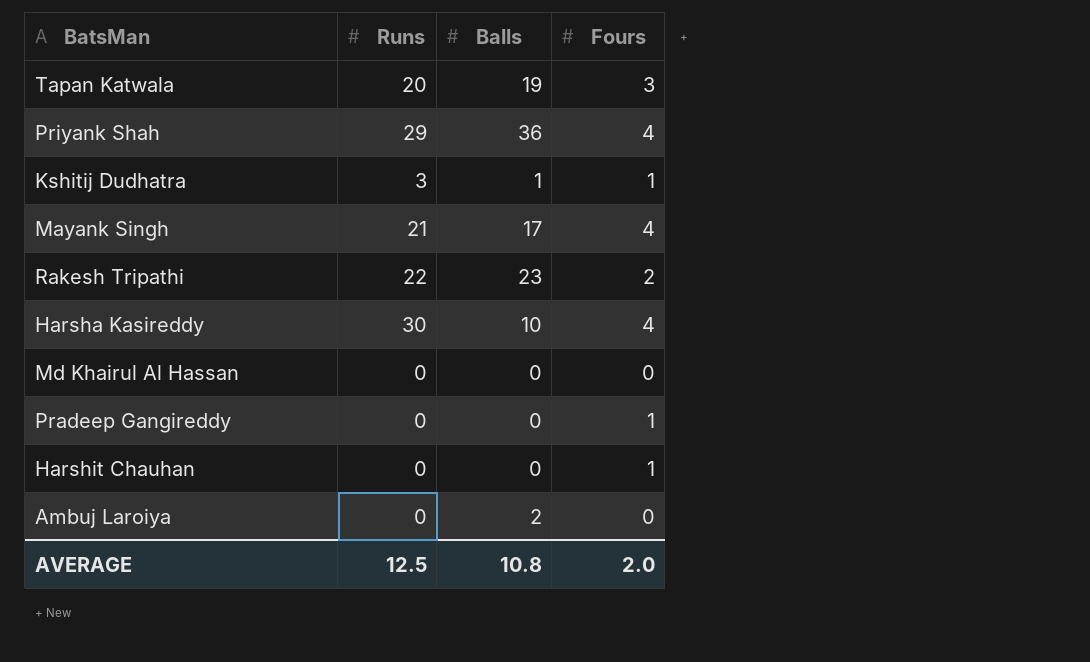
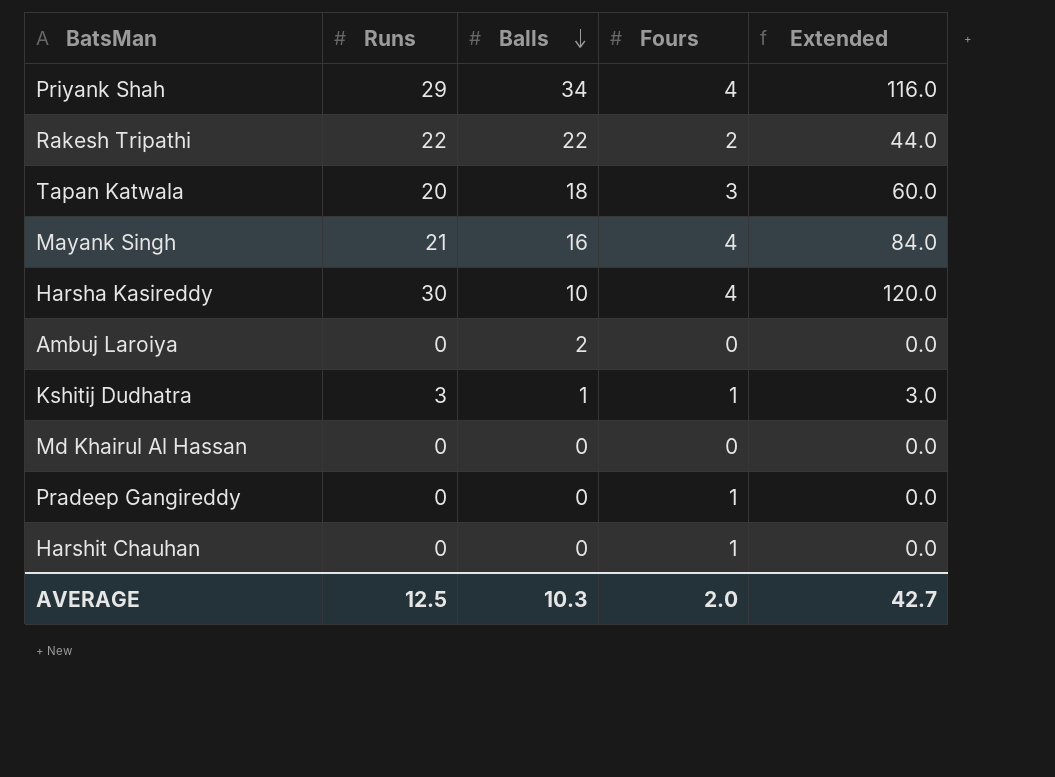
row order: none -> Balls descending
column Extended | formula: none -> [Runs] * [Fours]
Priyank Shah | Balls: 36 -> 34
Rakesh Tripathi | Balls: 23 -> 22
Tapan Katwala | Balls: 19 -> 18
Mayank Singh | Balls: 17 -> 16
AVERAGE | Balls: 10.8 -> 10.3

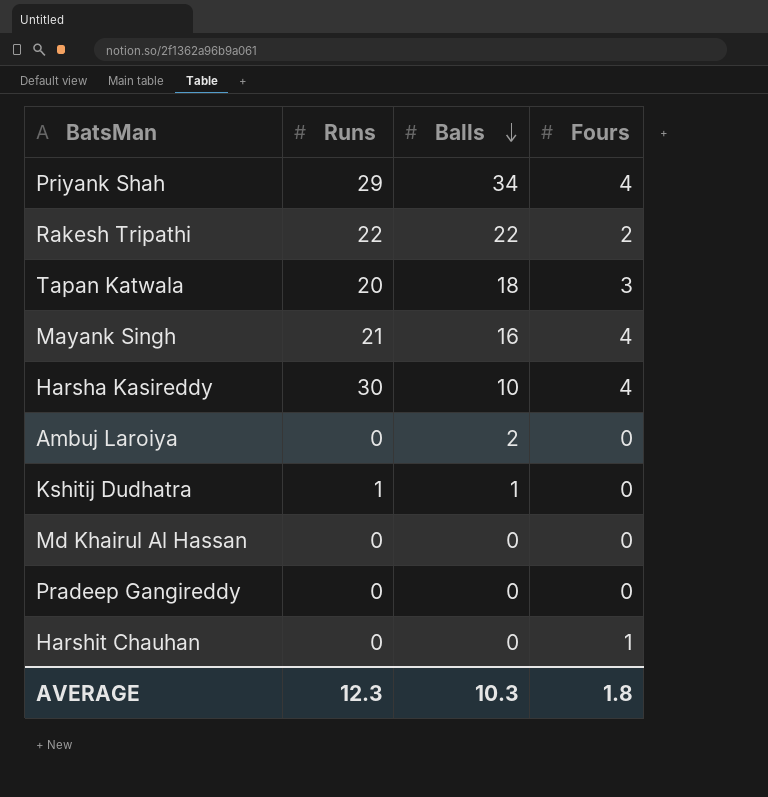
column Extended | formula: [Runs] * [Fours] -> none
Kshitij Dudhatra | Runs: 3 -> 1
Kshitij Dudhatra | Fours: 1 -> 0
Pradeep Gangireddy | Fours: 1 -> 0
AVERAGE | Runs: 12.5 -> 12.3
AVERAGE | Fours: 2.0 -> 1.8

